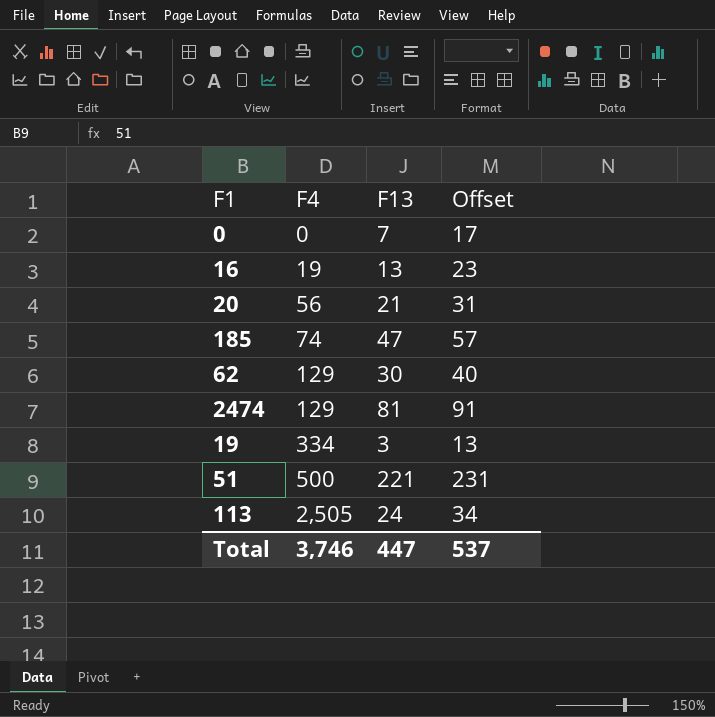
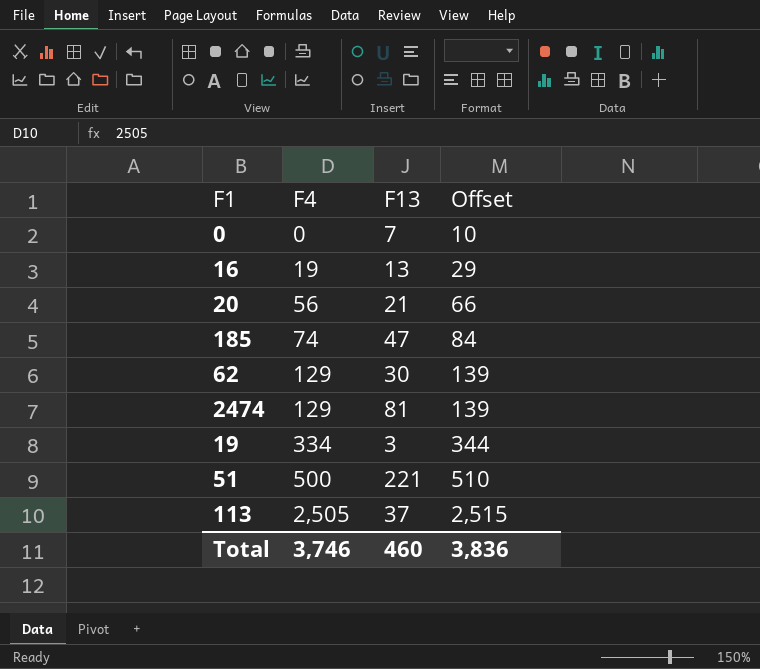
column Offset | formula: [F13] + 10 -> [F4] + 10
113 | F13: 24 -> 37
Total | F13: 447 -> 460
Total | Offset: 537 -> 3,836

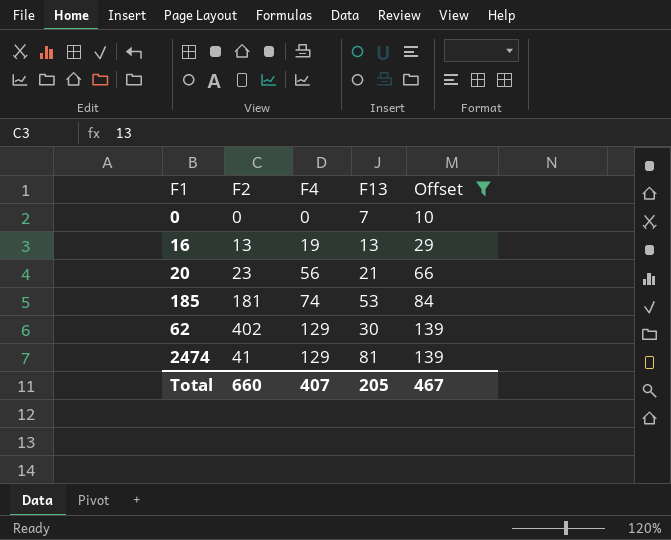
filter: none -> Offset <= 139
column F2 | position: none -> 2
185 | F13: 47 -> 53
Total | F4: 3,746 -> 407
Total | F13: 460 -> 205
Total | Offset: 3,836 -> 467

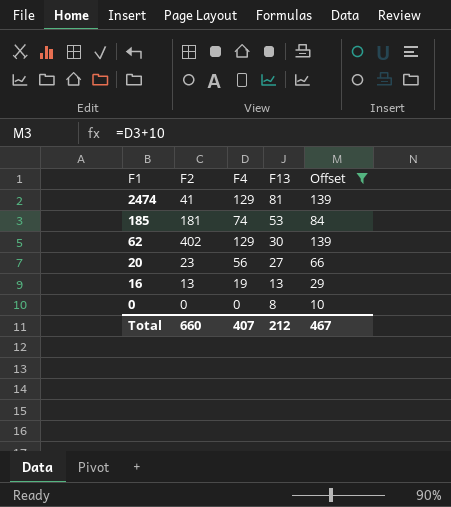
row order: F4 ascending -> F1 descending
20 | F13: 21 -> 27
0 | F13: 7 -> 8
Total | F13: 205 -> 212

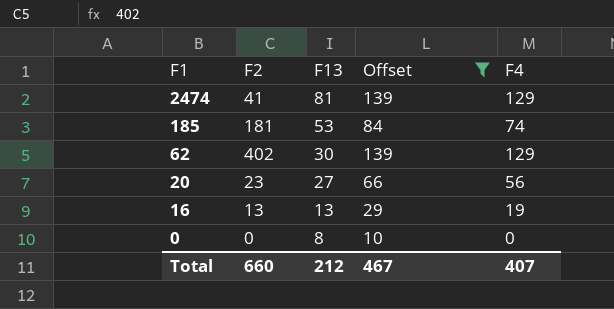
column F4 | position: 3 -> 5

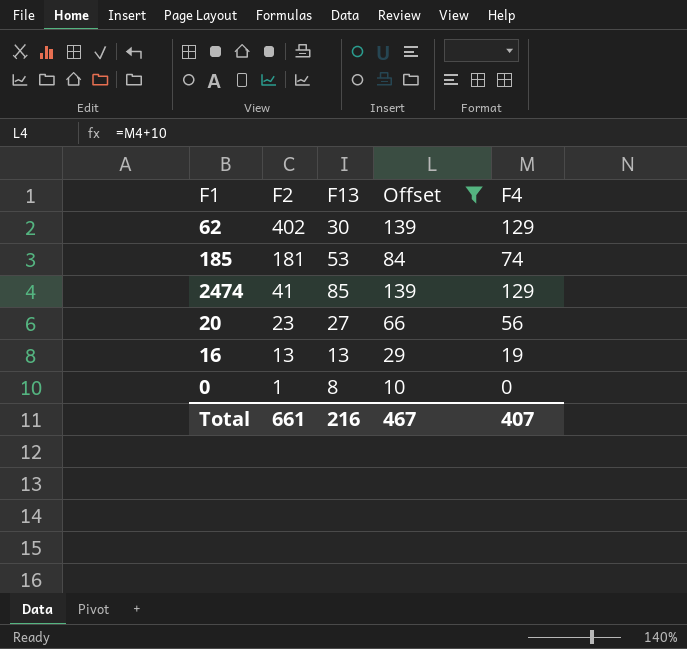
row order: F1 descending -> F2 descending
2474 | F13: 81 -> 85
0 | F2: 0 -> 1
Total | F2: 660 -> 661
Total | F13: 212 -> 216

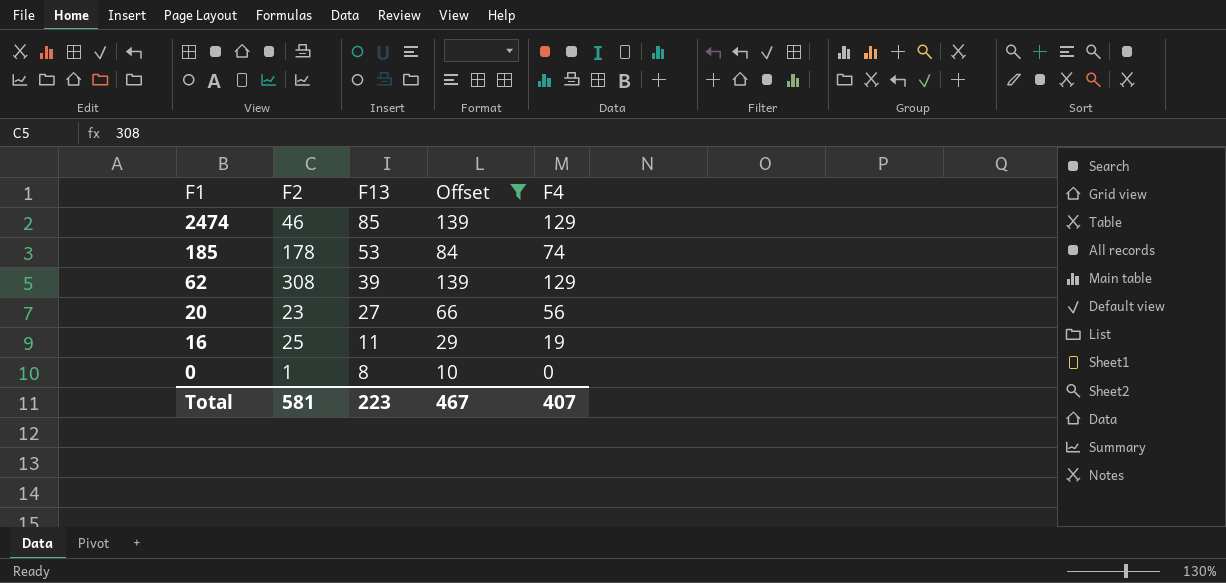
row order: F2 descending -> F1 descending
2474 | F2: 41 -> 46
185 | F2: 181 -> 178
62 | F2: 402 -> 308
62 | F13: 30 -> 39
16 | F2: 13 -> 25
16 | F13: 13 -> 11
Total | F2: 661 -> 581
Total | F13: 216 -> 223

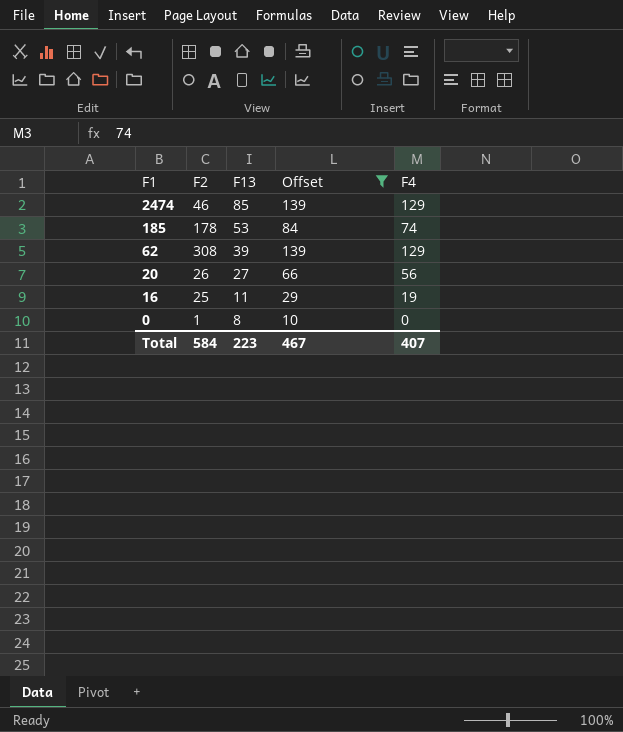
20 | F2: 23 -> 26
Total | F2: 581 -> 584

